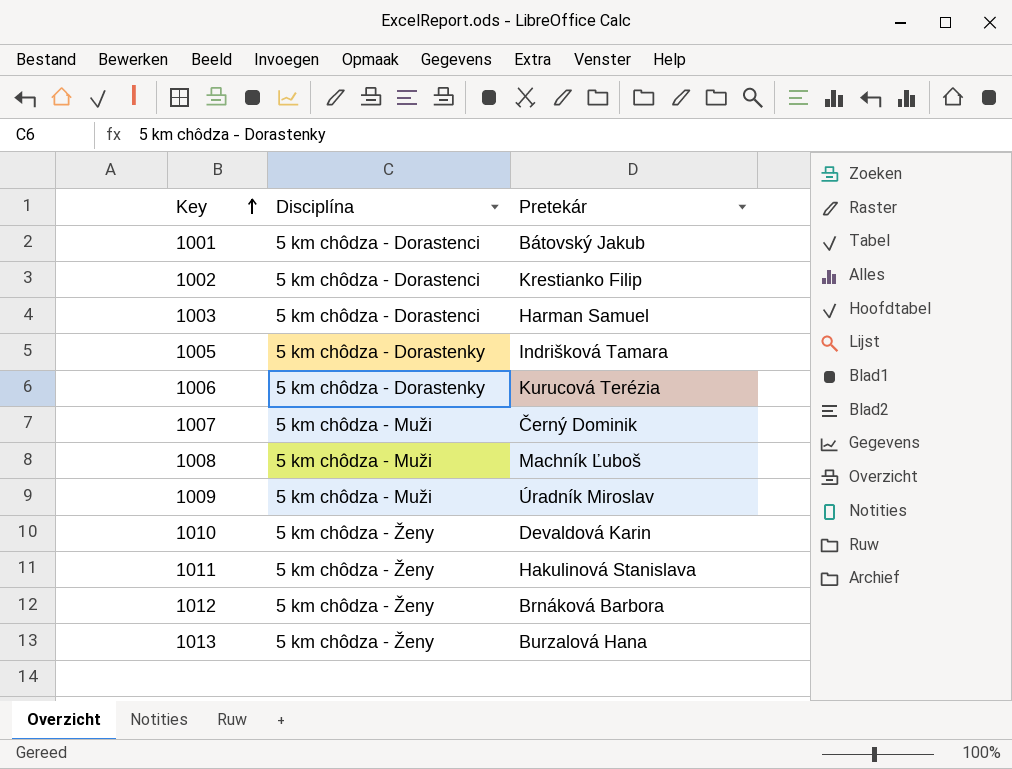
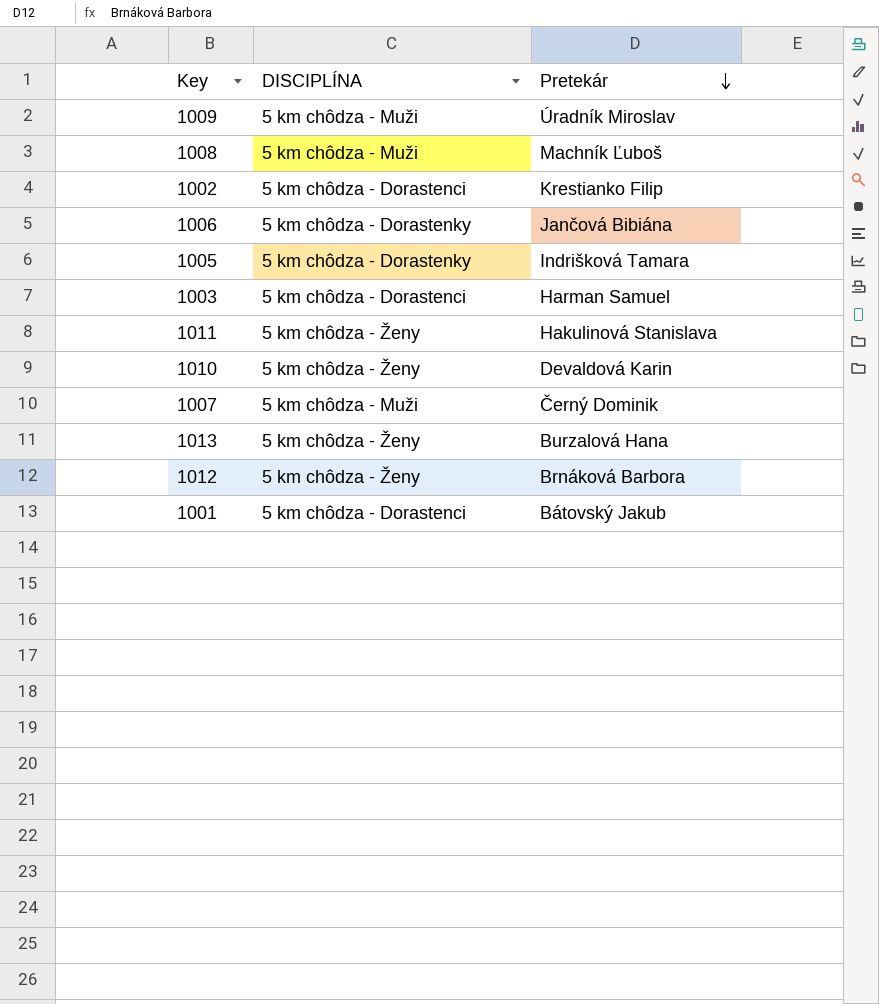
row order: Key ascending -> Pretekár descending
column name: Disciplína -> DISCIPLÍNA
1006 | Pretekár: Kurucová Terézia -> Jančová Bibiána

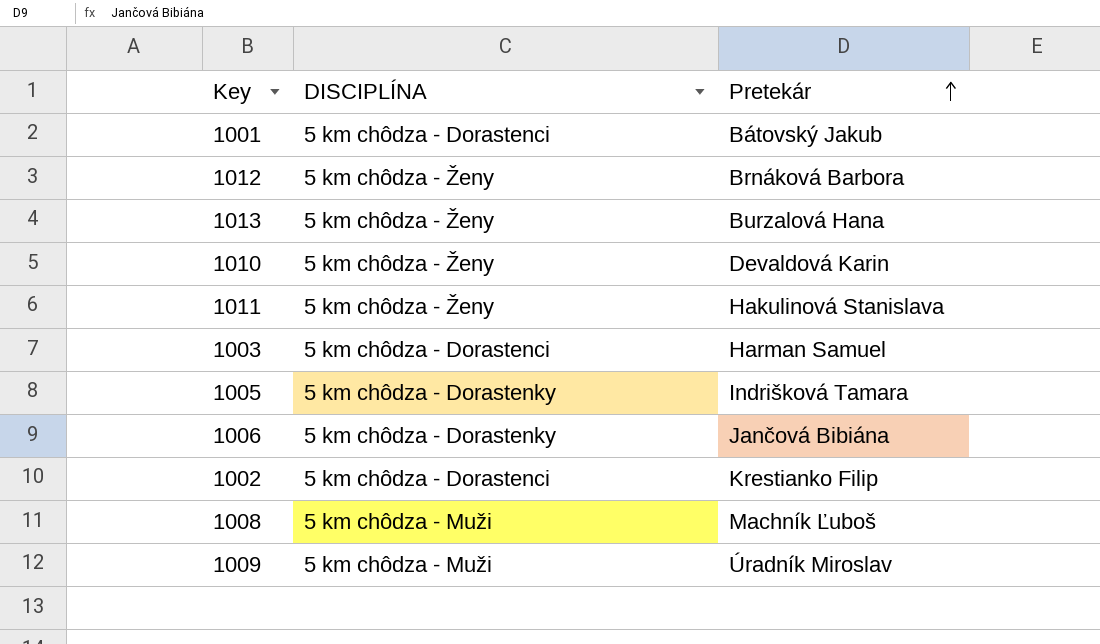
row order: Pretekár descending -> Pretekár ascending
row 1007: 5 km chôdza - Muži | Černý Dominik -> none

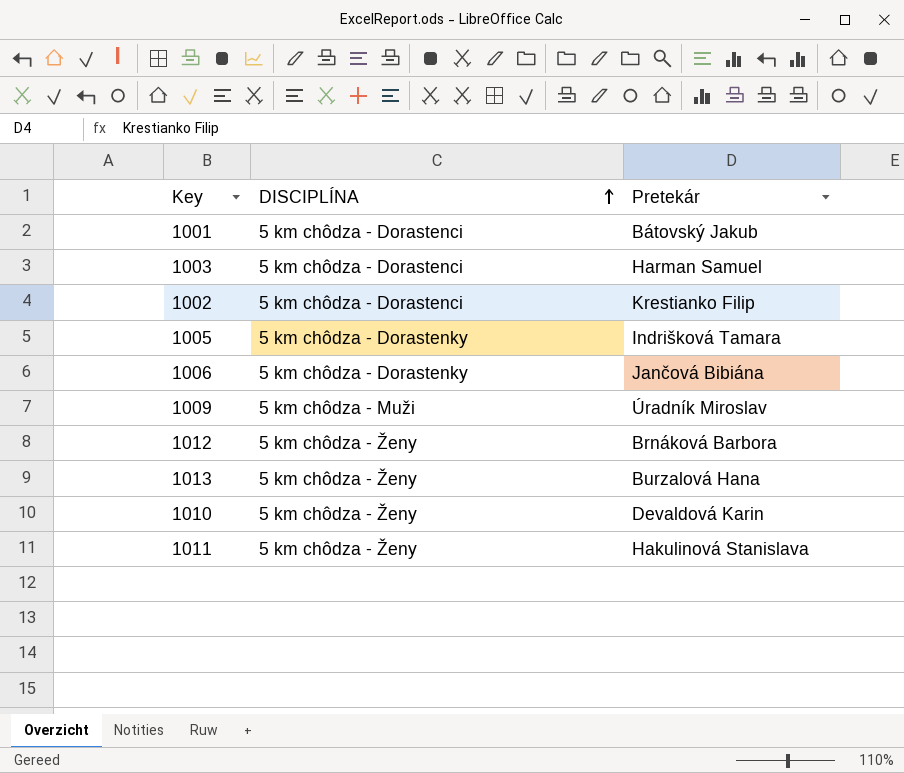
row order: Pretekár ascending -> DISCIPLÍNA ascending
row 1008: 5 km chôdza - Muži | Machník Ľuboš -> none

